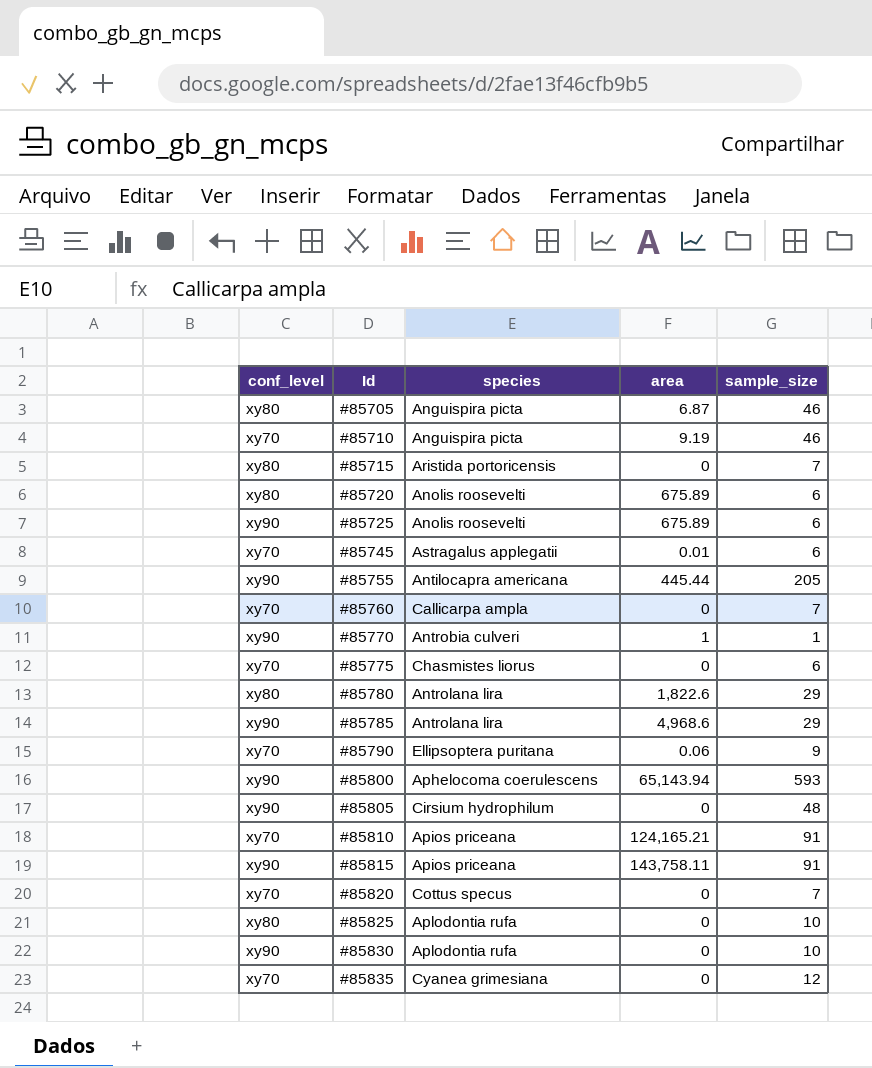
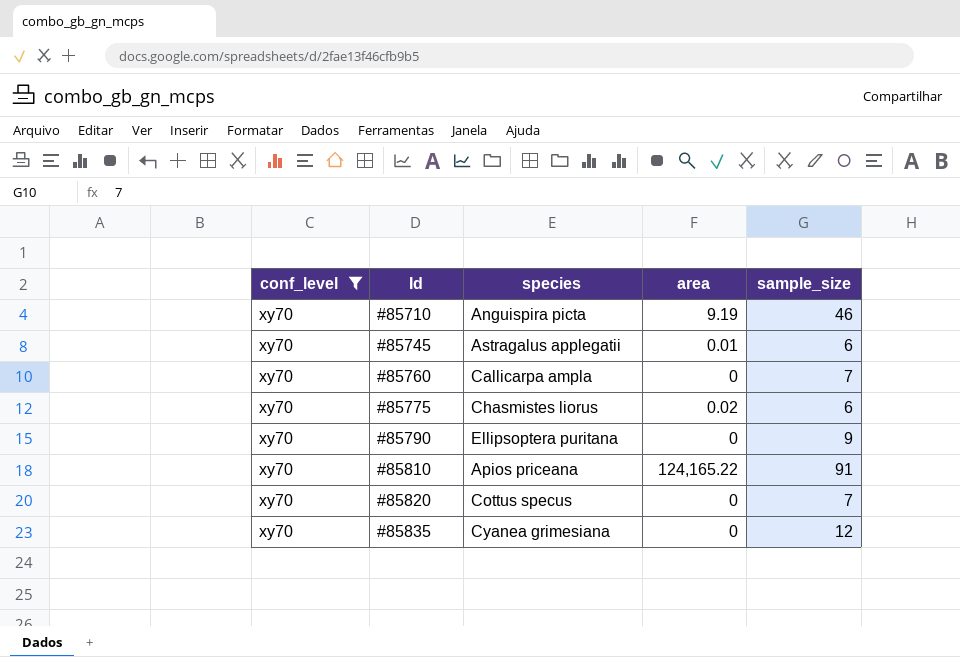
filter: none -> conf_level = xy70
#85775 | area: 0 -> 0.02
#85790 | area: 0.06 -> 0
#85810 | area: 124,165.21 -> 124,165.22

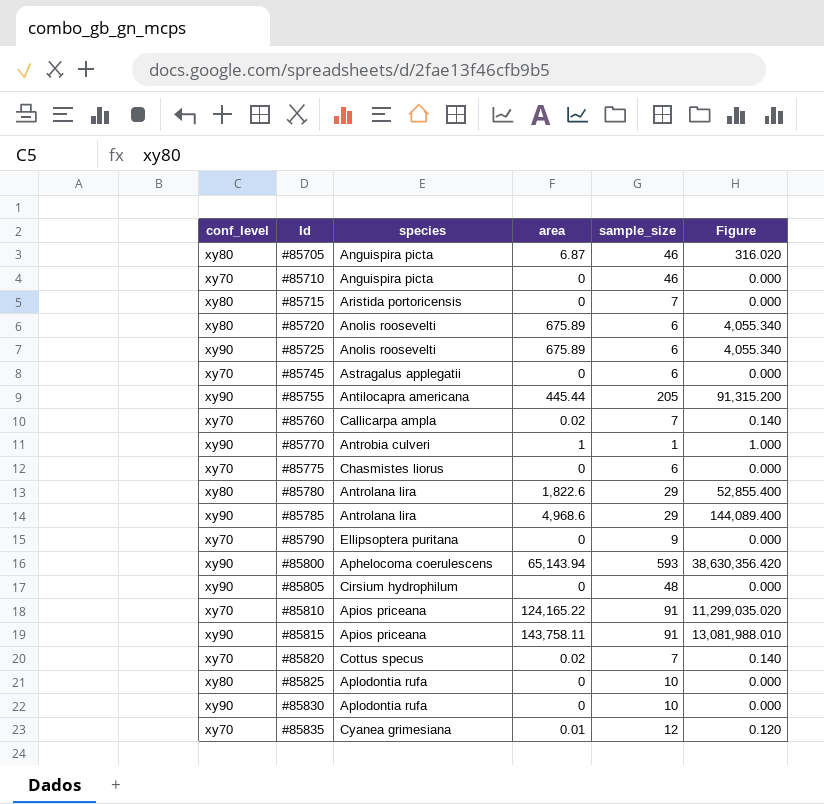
filter: conf_level = xy70 -> none
column Figure | formula: none -> [area] * [sample_size]
#85710 | area: 9.19 -> 0
#85745 | area: 0.01 -> 0
#85760 | area: 0 -> 0.02
#85775 | area: 0.02 -> 0
#85820 | area: 0 -> 0.02
#85835 | area: 0 -> 0.01

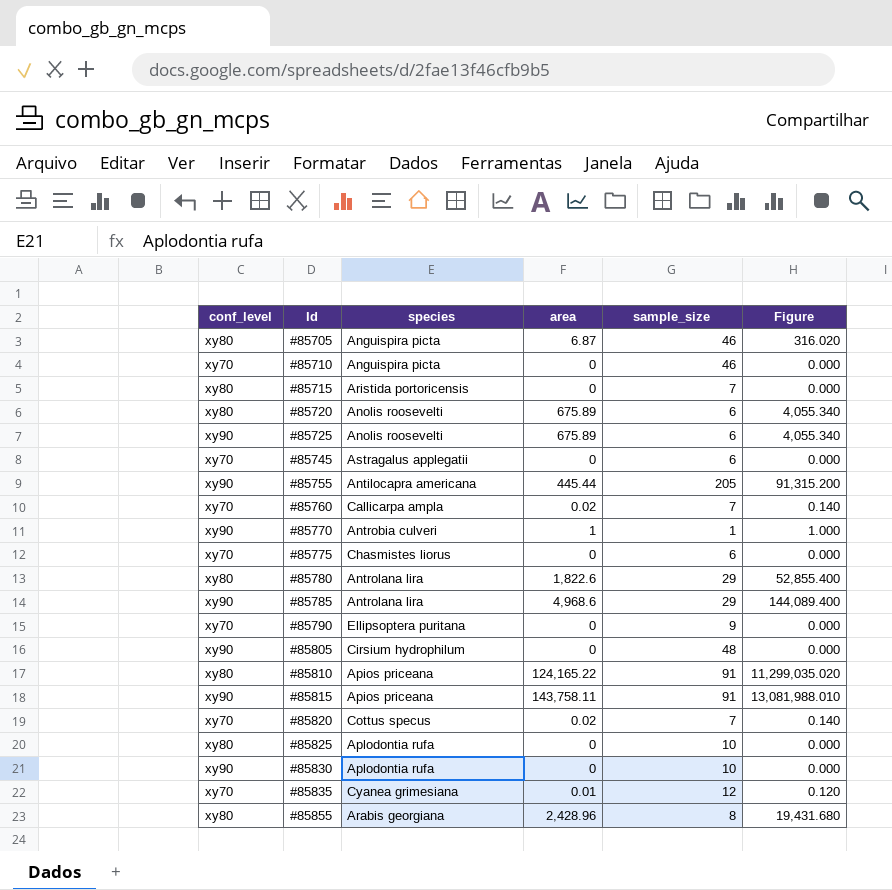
row #85800: xy90 | Aphelocoma coerulescens | 65,143.94 | 593 | 38,630,356.420 -> none
#85810 | conf_level: xy70 -> xy80
row #85855: none -> xy80 | Arabis georgiana | 2,428.96 | 8 | 19,431.680

